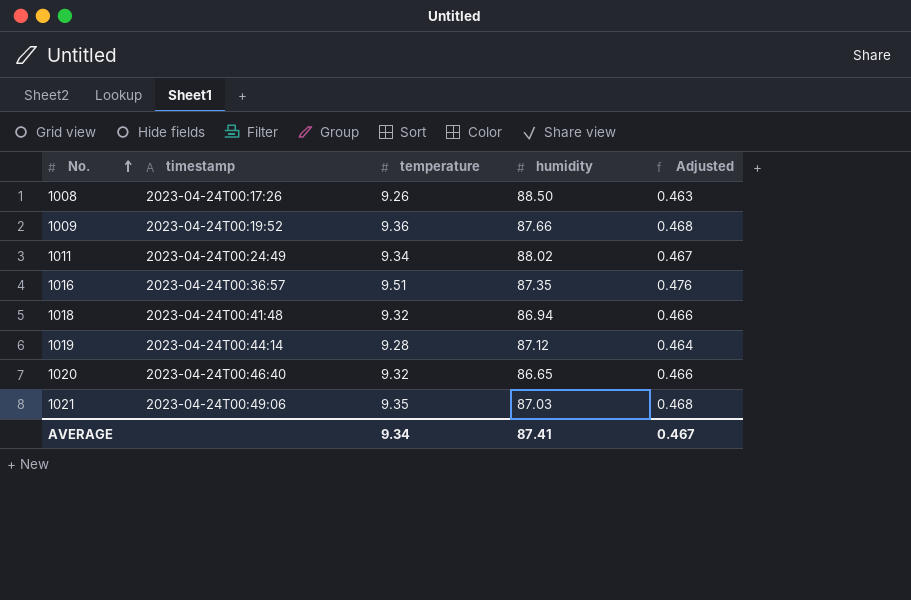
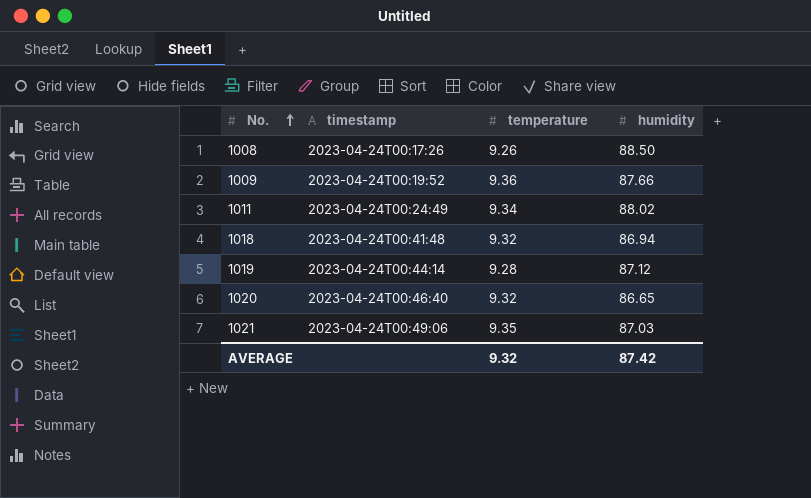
column Adjusted | formula: [temperature] * 0.05 -> none
row 1016: 2023-04-24T00:36:57 | 9.51 | 87.35 | 0.476 -> none
AVERAGE | temperature: 9.34 -> 9.32
AVERAGE | humidity: 87.41 -> 87.42

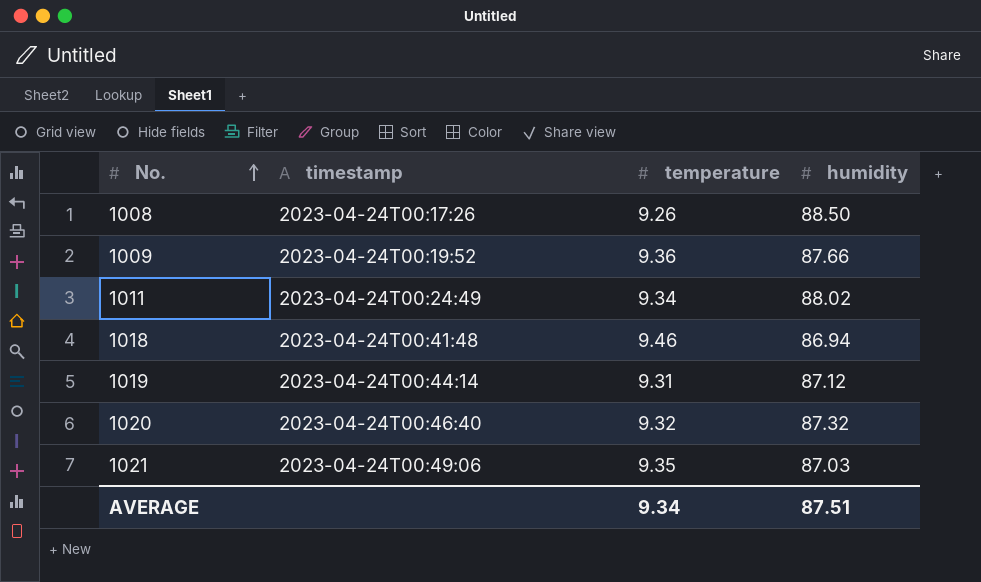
1018 | temperature: 9.32 -> 9.46
1019 | temperature: 9.28 -> 9.31
1020 | humidity: 86.65 -> 87.32
AVERAGE | temperature: 9.32 -> 9.34
AVERAGE | humidity: 87.42 -> 87.51

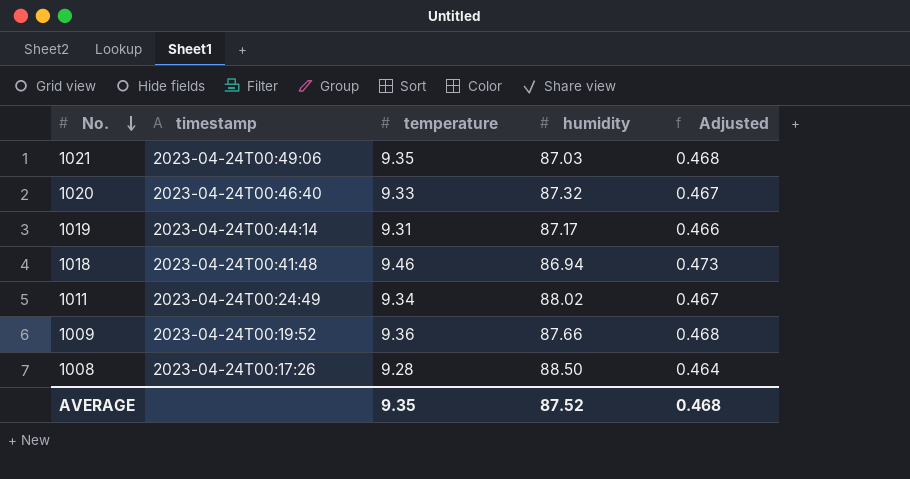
row order: No. ascending -> No. descending
column Adjusted | formula: none -> [temperature] * 0.05
1020 | temperature: 9.32 -> 9.33
1019 | humidity: 87.12 -> 87.17
1008 | temperature: 9.26 -> 9.28
AVERAGE | temperature: 9.34 -> 9.35
AVERAGE | humidity: 87.51 -> 87.52

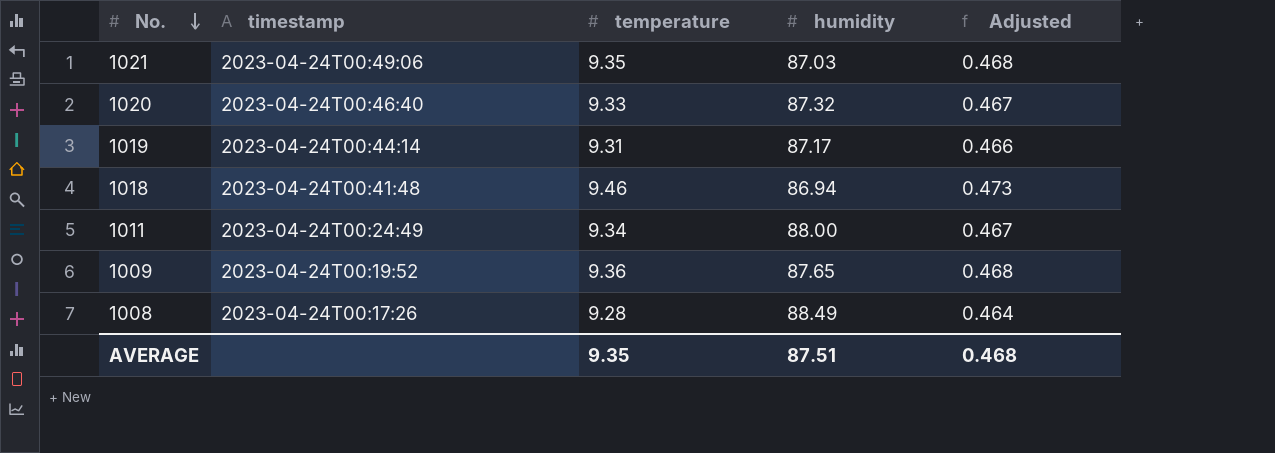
1011 | humidity: 88.02 -> 88.00
1009 | humidity: 87.66 -> 87.65
1008 | humidity: 88.50 -> 88.49
AVERAGE | humidity: 87.52 -> 87.51

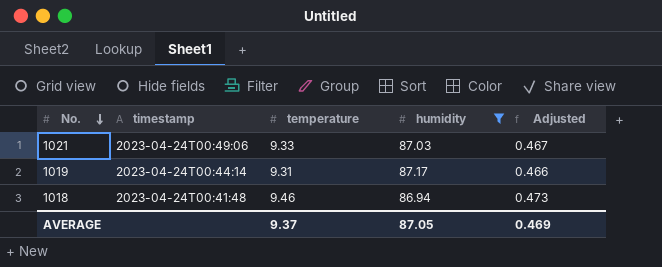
filter: none -> humidity <= 87.17
1021 | temperature: 9.35 -> 9.33
1021 | Adjusted: 0.468 -> 0.467
AVERAGE | temperature: 9.35 -> 9.37
AVERAGE | humidity: 87.51 -> 87.05
AVERAGE | Adjusted: 0.468 -> 0.469

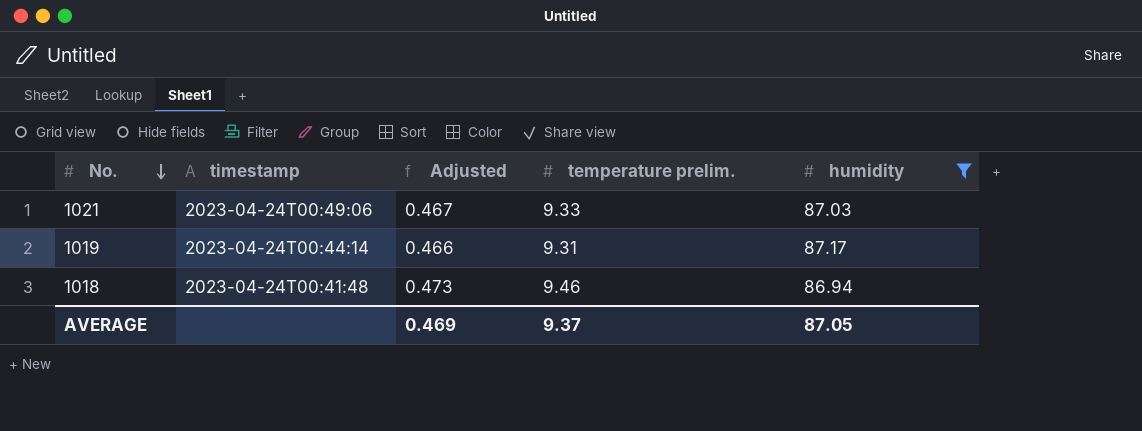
column Adjusted | position: 5 -> 3
column name: temperature -> temperature prelim.

